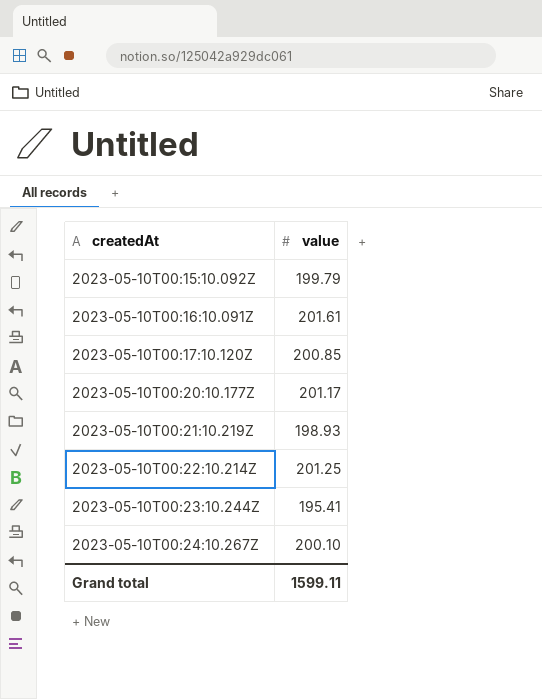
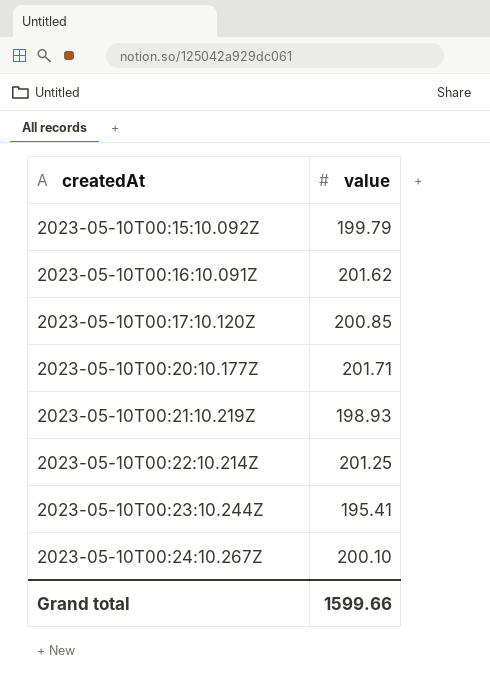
2023-05-10T00:16:10.091Z | value: 201.61 -> 201.62
2023-05-10T00:20:10.177Z | value: 201.17 -> 201.71
Grand total | value: 1599.11 -> 1599.66

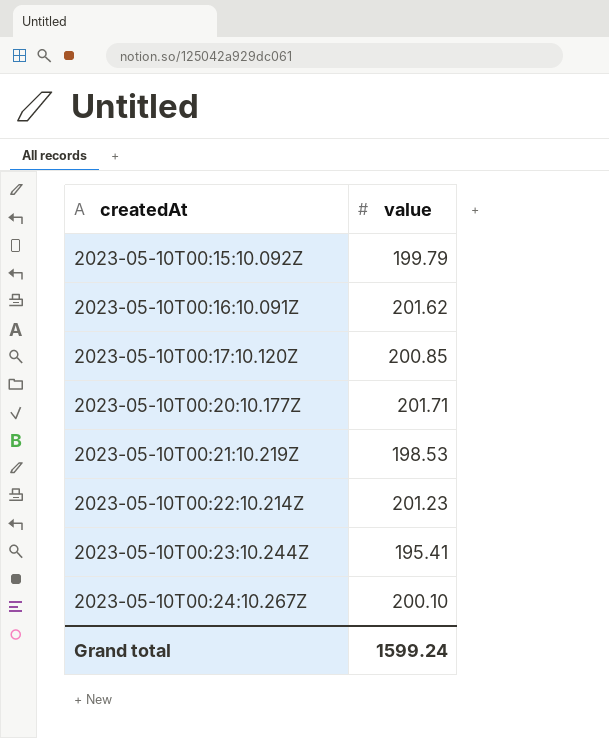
2023-05-10T00:21:10.219Z | value: 198.93 -> 198.53
2023-05-10T00:22:10.214Z | value: 201.25 -> 201.23
Grand total | value: 1599.66 -> 1599.24

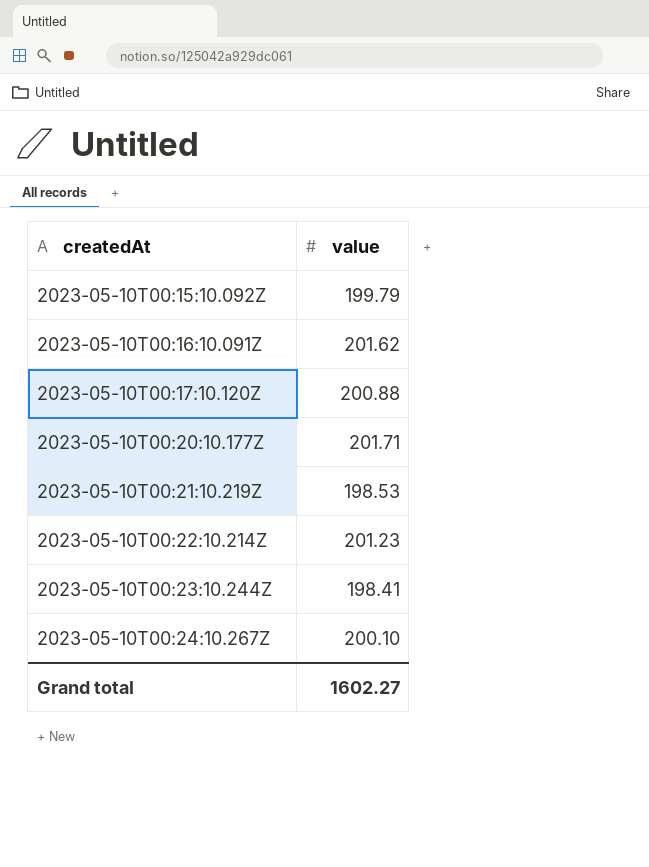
2023-05-10T00:17:10.120Z | value: 200.85 -> 200.88
2023-05-10T00:23:10.244Z | value: 195.41 -> 198.41
Grand total | value: 1599.24 -> 1602.27

